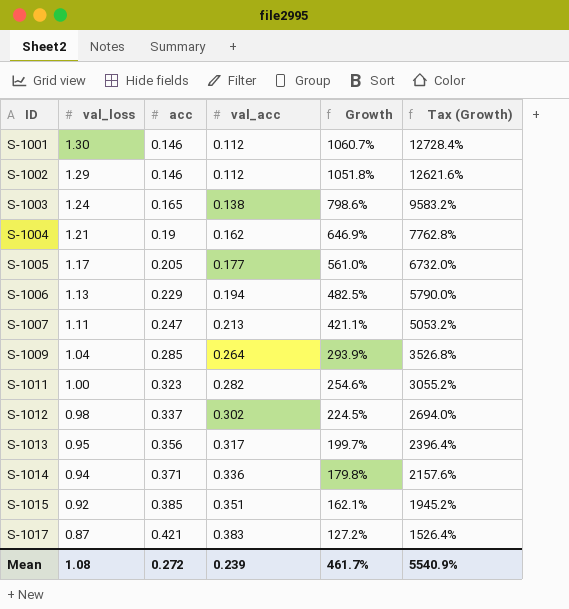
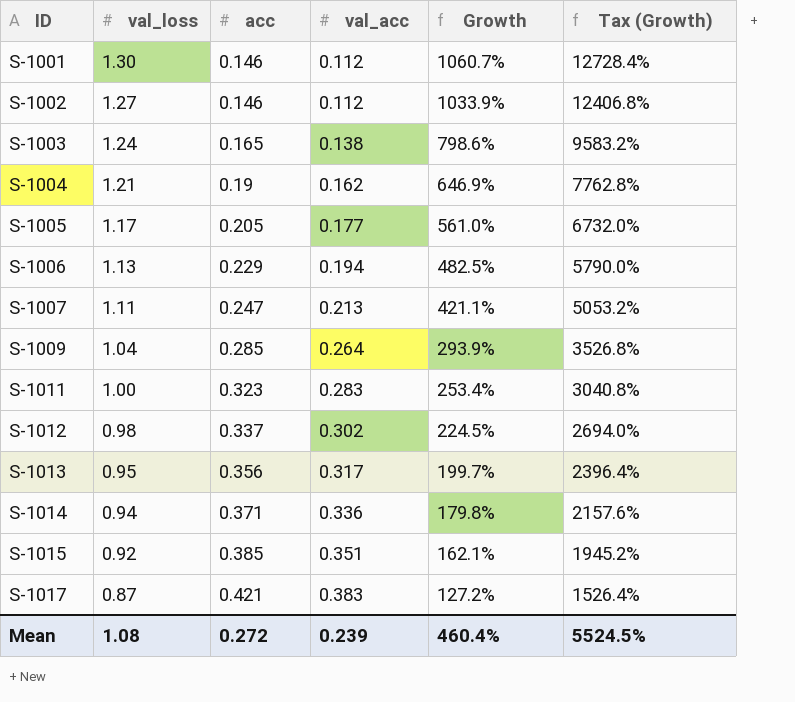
S-1002 | val_loss: 1.29 -> 1.27
S-1002 | Growth: 1051.8% -> 1033.9%
S-1002 | Tax (Growth): 12621.6% -> 12406.8%
S-1011 | val_acc: 0.282 -> 0.283
S-1011 | Growth: 254.6% -> 253.4%
S-1011 | Tax (Growth): 3055.2% -> 3040.8%
Mean | Growth: 461.7% -> 460.4%
Mean | Tax (Growth): 5540.9% -> 5524.5%

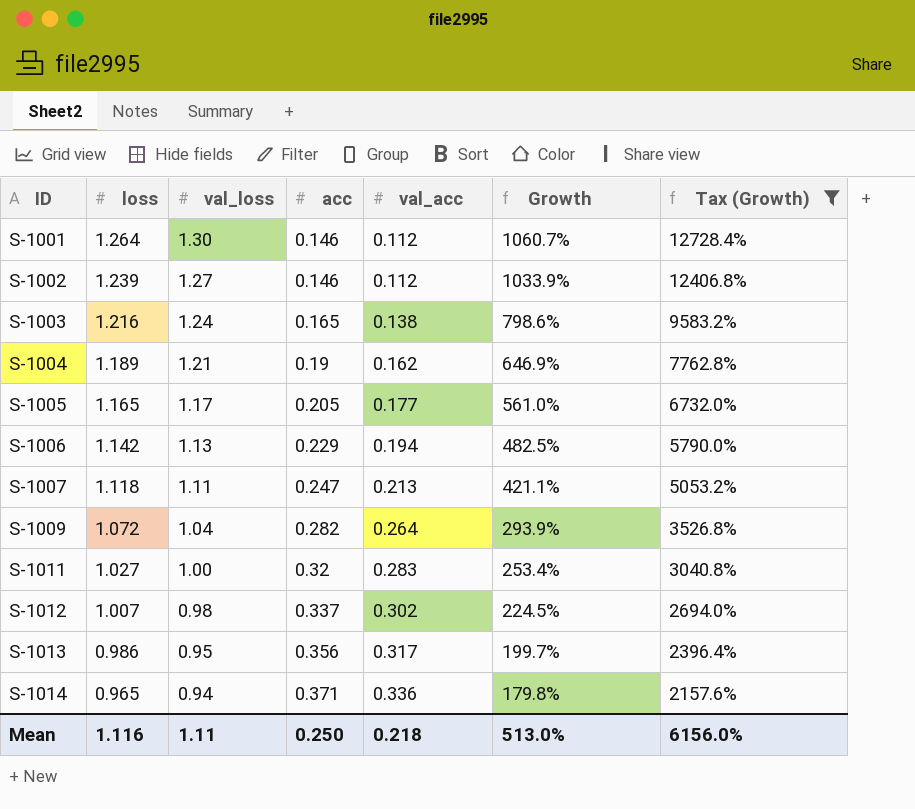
filter: none -> Tax (Growth) >= 2157.6%
column loss | position: none -> 2
S-1009 | acc: 0.285 -> 0.282
S-1011 | acc: 0.323 -> 0.32
Mean | val_loss: 1.08 -> 1.11
Mean | acc: 0.272 -> 0.250
Mean | val_acc: 0.239 -> 0.218
Mean | Growth: 460.4% -> 513.0%
Mean | Tax (Growth): 5524.5% -> 6156.0%

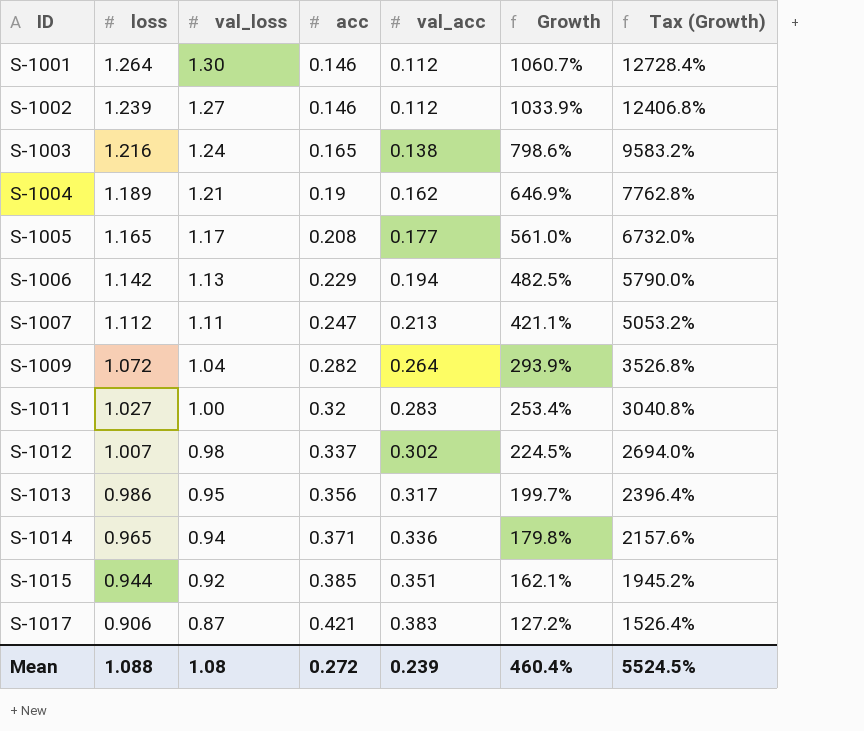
filter: Tax (Growth) >= 2157.6% -> none
S-1005 | acc: 0.205 -> 0.208
S-1007 | loss: 1.118 -> 1.112
Mean | loss: 1.116 -> 1.088
Mean | val_loss: 1.11 -> 1.08
Mean | acc: 0.250 -> 0.272
Mean | val_acc: 0.218 -> 0.239
Mean | Growth: 513.0% -> 460.4%
Mean | Tax (Growth): 6156.0% -> 5524.5%

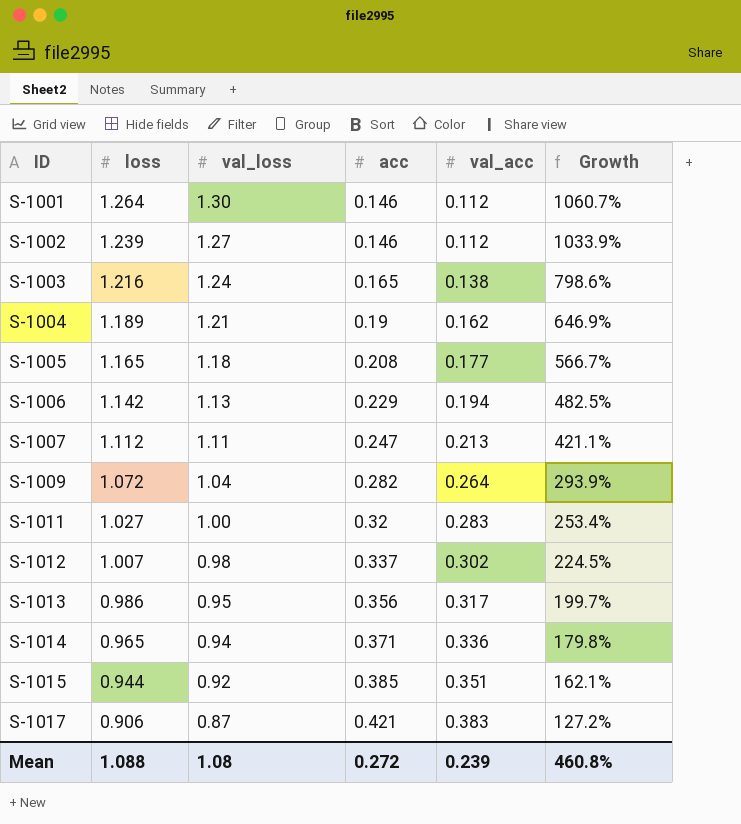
column Tax (Growth) | formula: [Growth] * 12 -> none
S-1005 | val_loss: 1.17 -> 1.18
S-1005 | Growth: 561.0% -> 566.7%
Mean | Growth: 460.4% -> 460.8%

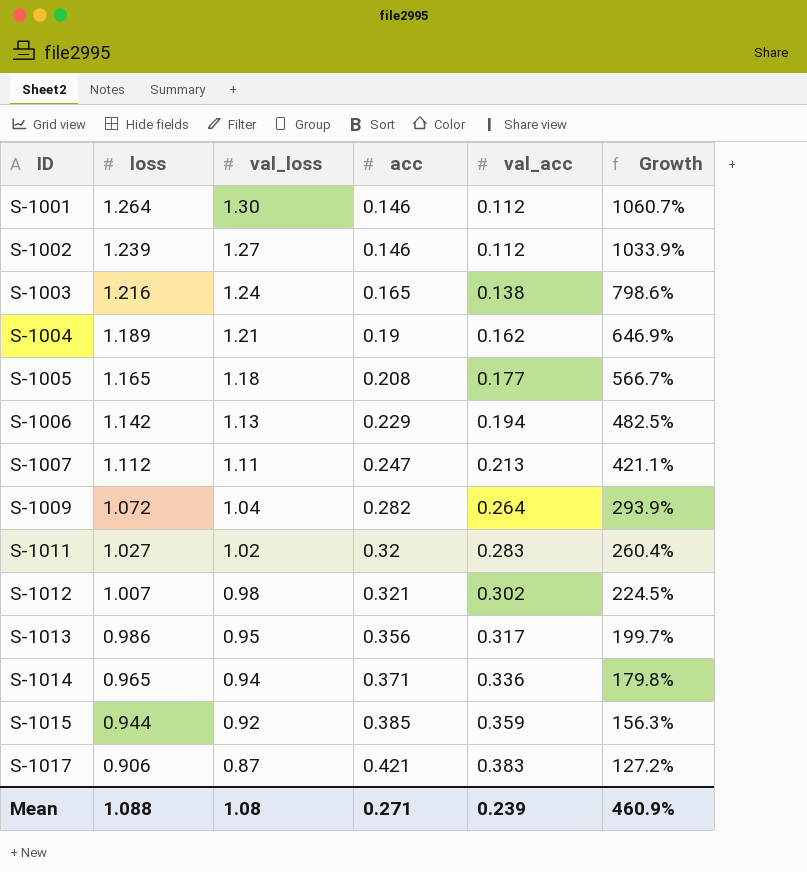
S-1011 | val_loss: 1.00 -> 1.02
S-1011 | Growth: 253.4% -> 260.4%
S-1012 | acc: 0.337 -> 0.321
S-1015 | val_acc: 0.351 -> 0.359
S-1015 | Growth: 162.1% -> 156.3%
Mean | acc: 0.272 -> 0.271
Mean | Growth: 460.8% -> 460.9%

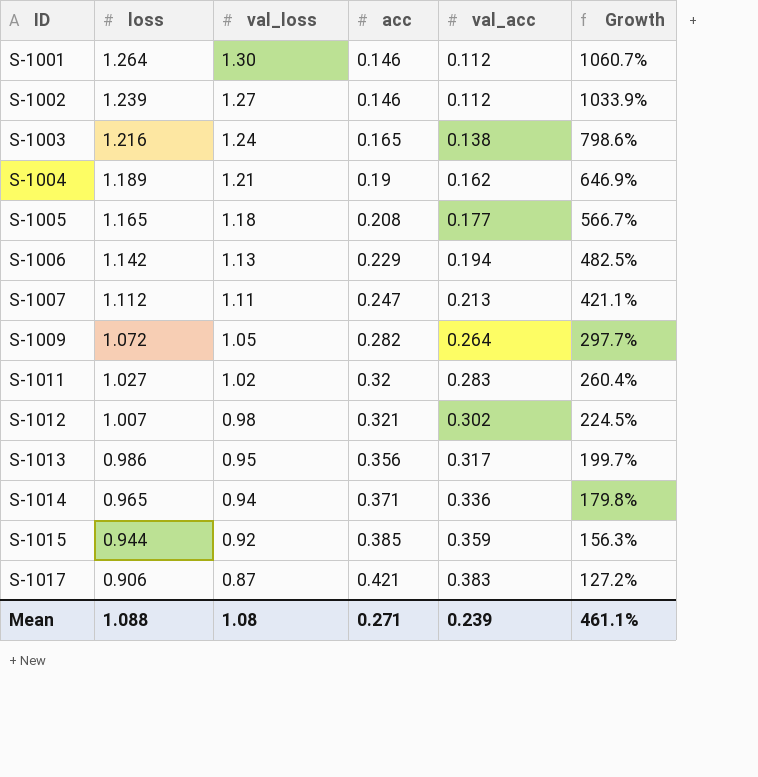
S-1009 | val_loss: 1.04 -> 1.05
S-1009 | Growth: 293.9% -> 297.7%
Mean | Growth: 460.9% -> 461.1%

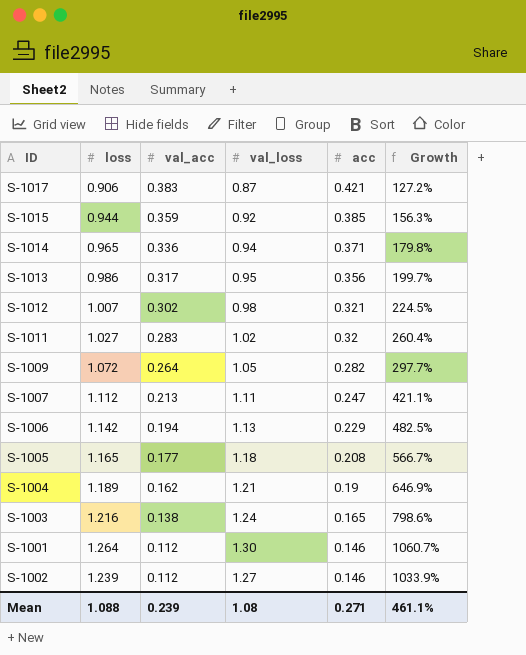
row order: ID ascending -> val_acc descending
column val_acc | position: 5 -> 3

